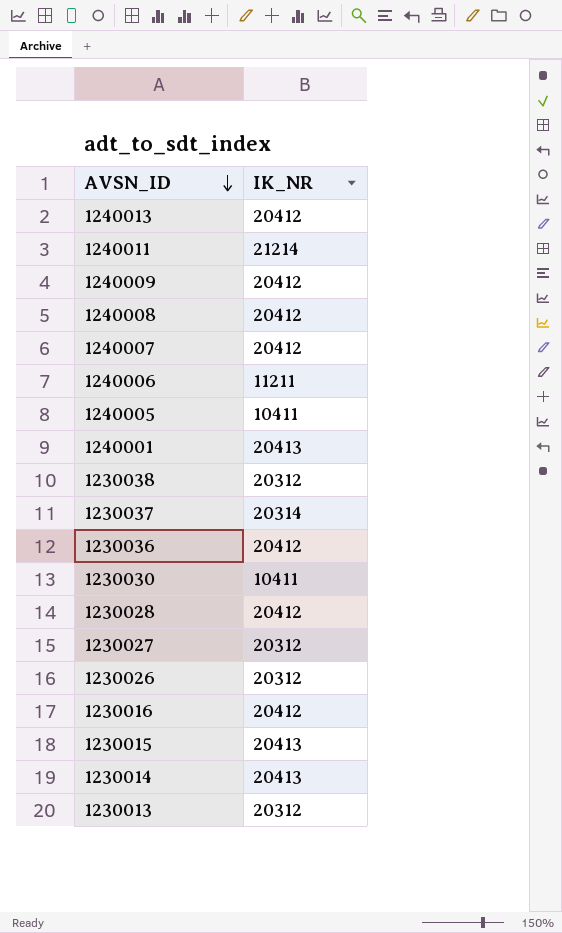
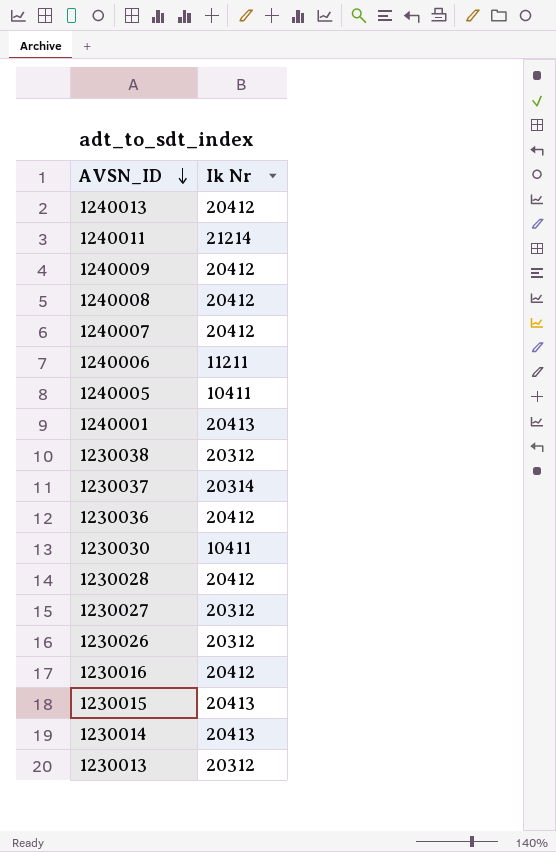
column name: IK_NR -> Ik Nr

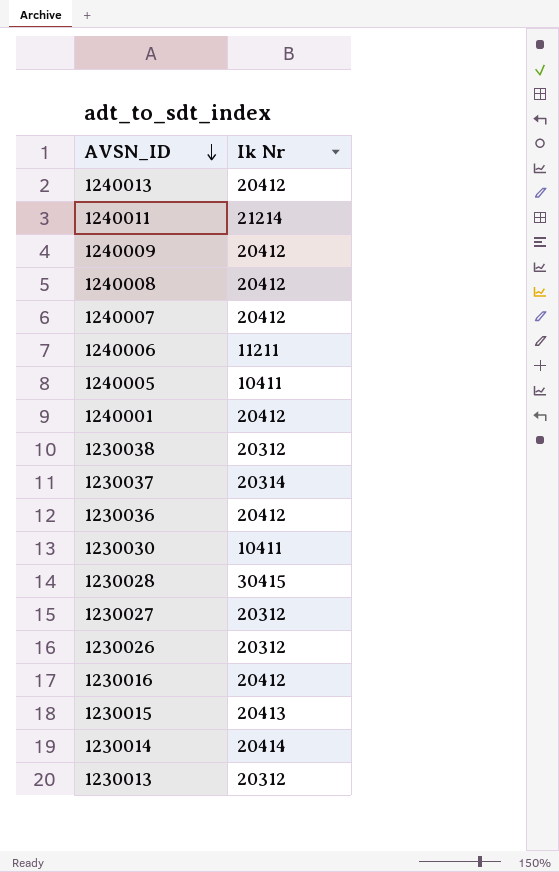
1240001 | Ik Nr: 20413 -> 20412
1230028 | Ik Nr: 20412 -> 30415
1230014 | Ik Nr: 20413 -> 20414

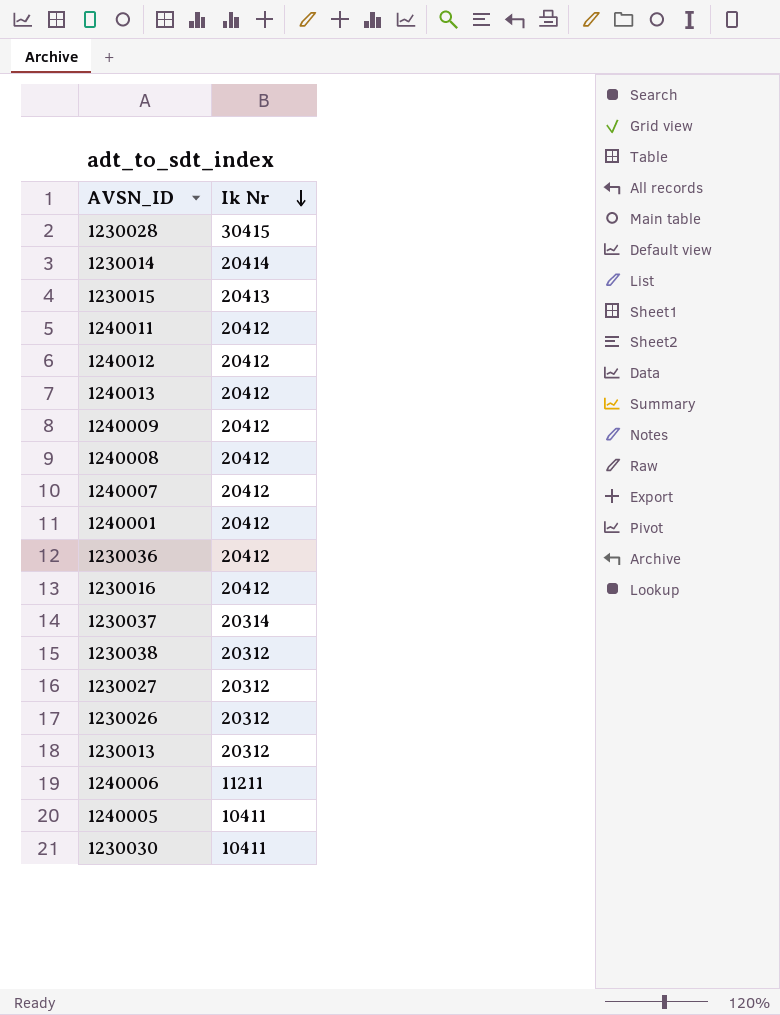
row order: AVSN_ID descending -> Ik Nr descending
1240011 | Ik Nr: 21214 -> 20412
row 1240012: none -> 20412

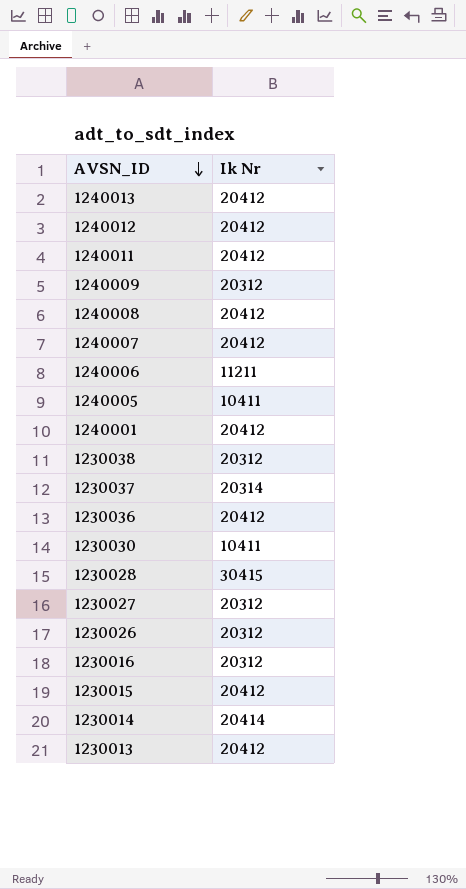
row order: Ik Nr descending -> AVSN_ID descending
1240009 | Ik Nr: 20412 -> 20312
1230016 | Ik Nr: 20412 -> 20312
1230015 | Ik Nr: 20413 -> 20412
1230013 | Ik Nr: 20312 -> 20412

